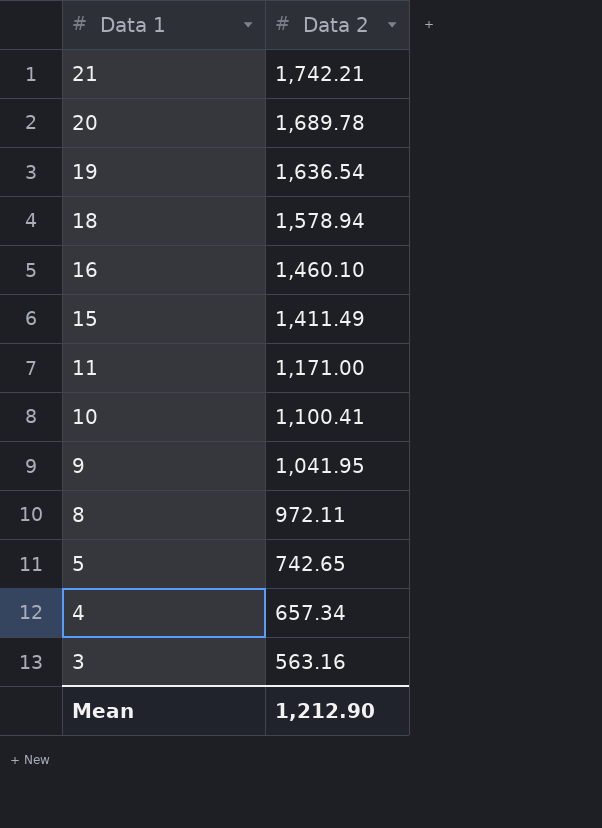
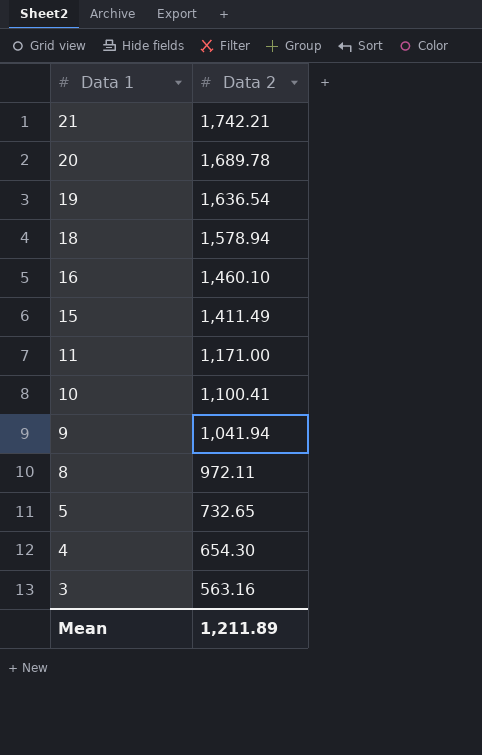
9 | Data 2: 1,041.95 -> 1,041.94
5 | Data 2: 742.65 -> 732.65
4 | Data 2: 657.34 -> 654.30
Mean | Data 2: 1,212.90 -> 1,211.89

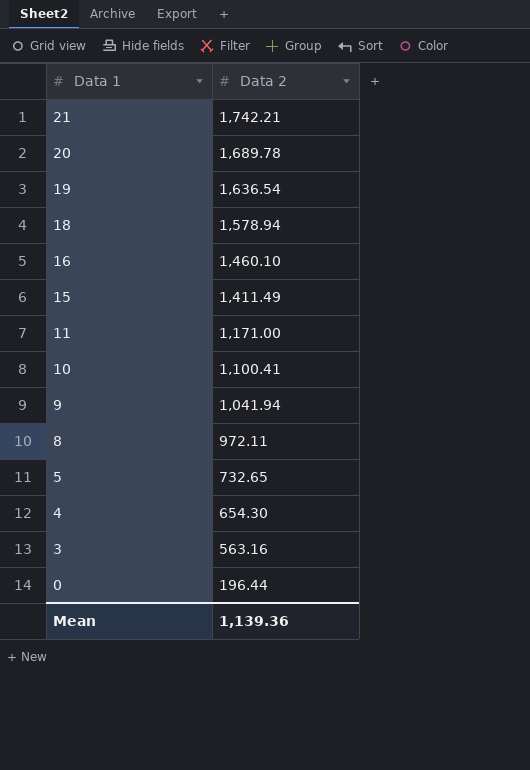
row 0: none -> 196.44
Mean | Data 2: 1,211.89 -> 1,139.36

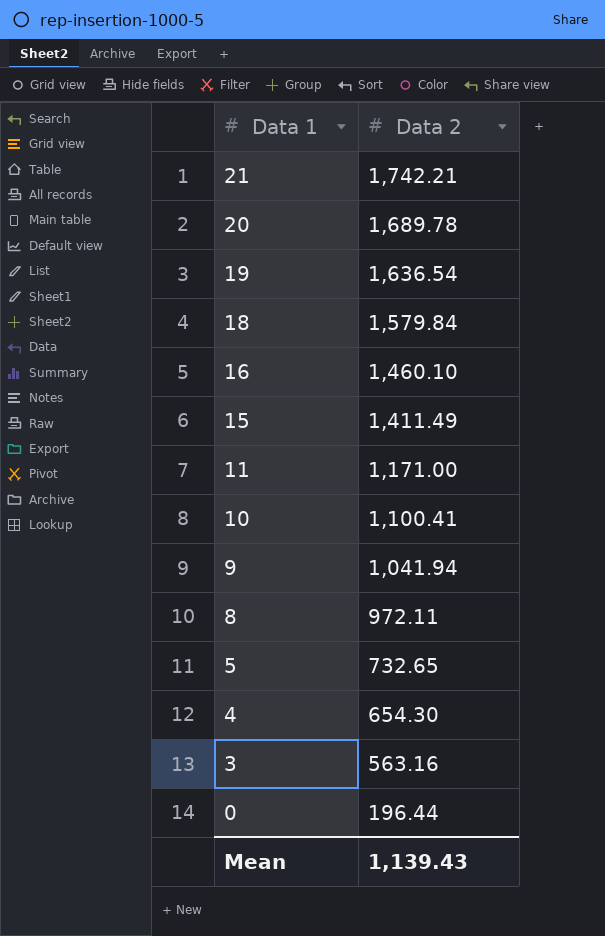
18 | Data 2: 1,578.94 -> 1,579.84
Mean | Data 2: 1,139.36 -> 1,139.43

